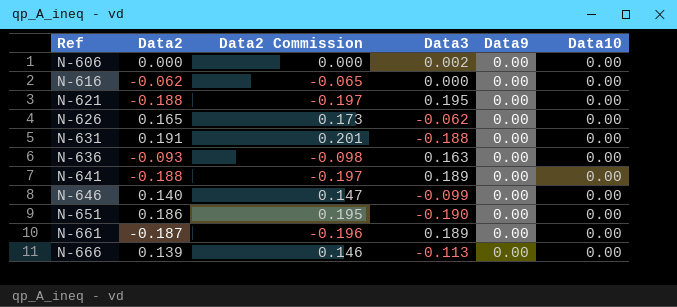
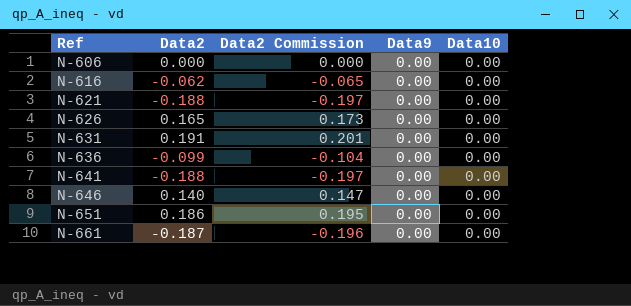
column Data3 | position: 4 -> none
row N-666: 0.139 | 0.146 | -0.113 | 0.00 | 0.00 -> none
N-636 | Data2: -0.093 -> -0.099
N-636 | Data2 Commission: -0.098 -> -0.104

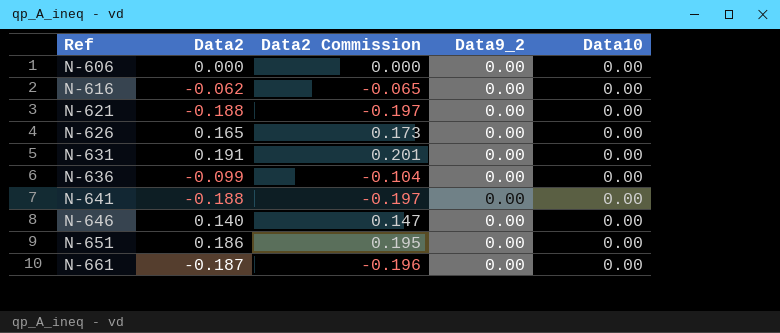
column name: Data9 -> Data9_2

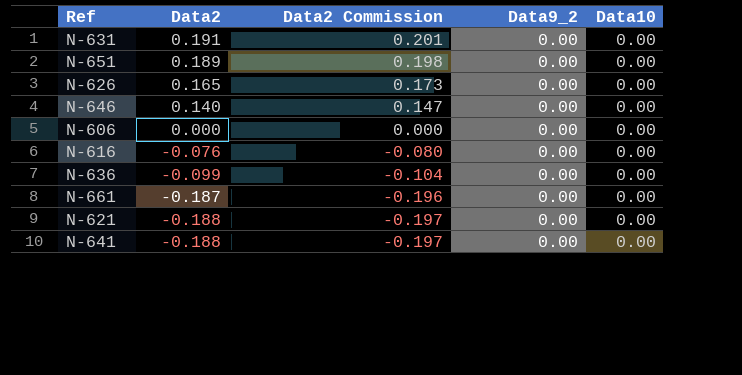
row order: Ref ascending -> Data2 descending
N-651 | Data2: 0.186 -> 0.189
N-651 | Data2 Commission: 0.195 -> 0.198
N-616 | Data2: -0.062 -> -0.076
N-616 | Data2 Commission: -0.065 -> -0.080

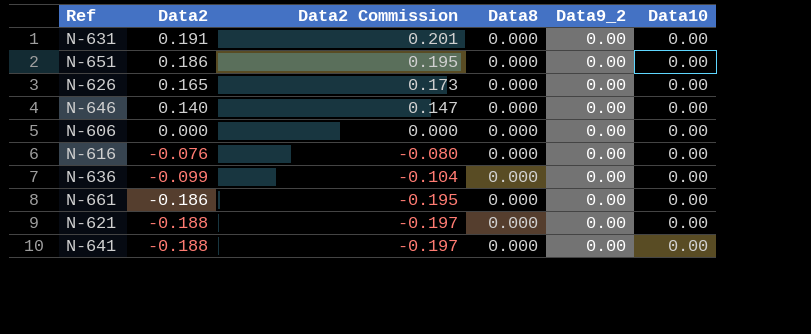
column Data8 | position: none -> 4
N-651 | Data2: 0.189 -> 0.186
N-651 | Data2 Commission: 0.198 -> 0.195
N-661 | Data2: -0.187 -> -0.186
N-661 | Data2 Commission: -0.196 -> -0.195

